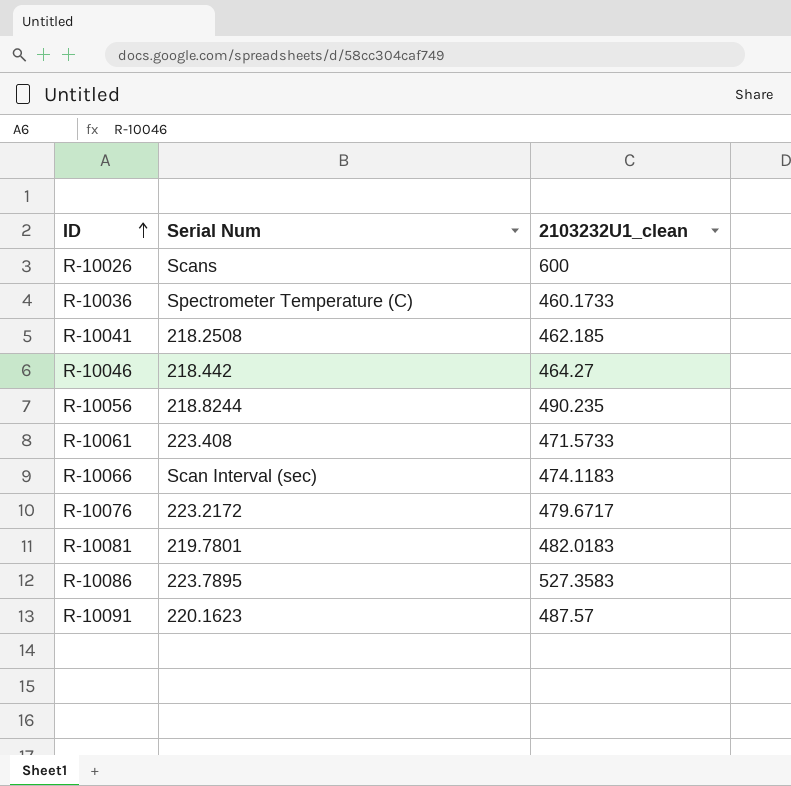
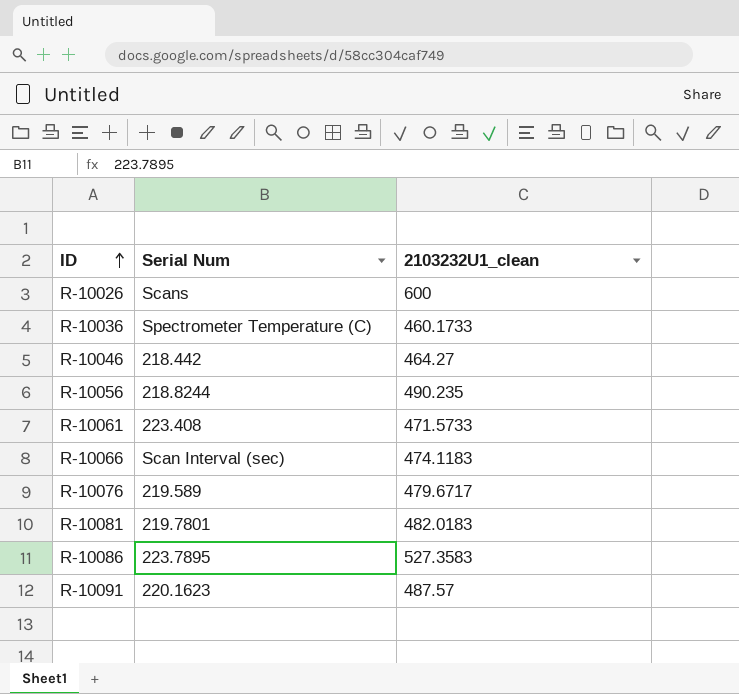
row R-10041: 218.2508 | 462.185 -> none
R-10076 | Serial Num: 223.2172 -> 219.589

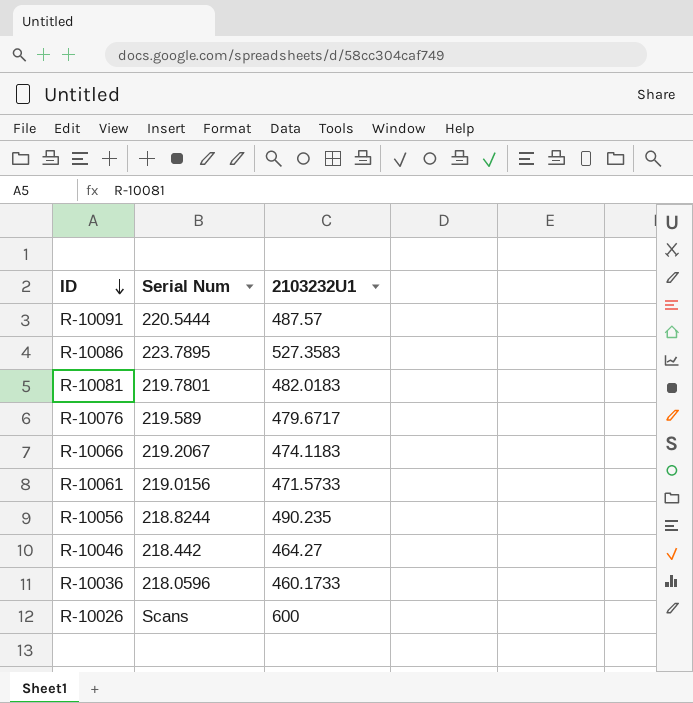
row order: ID ascending -> ID descending
column name: 2103232U1_clean -> 2103232U1
R-10091 | Serial Num: 220.1623 -> 220.5444
R-10066 | Serial Num: Scan Interval (sec) -> 219.2067
R-10061 | Serial Num: 223.408 -> 219.0156
R-10036 | Serial Num: Spectrometer Temperature (C) -> 218.0596

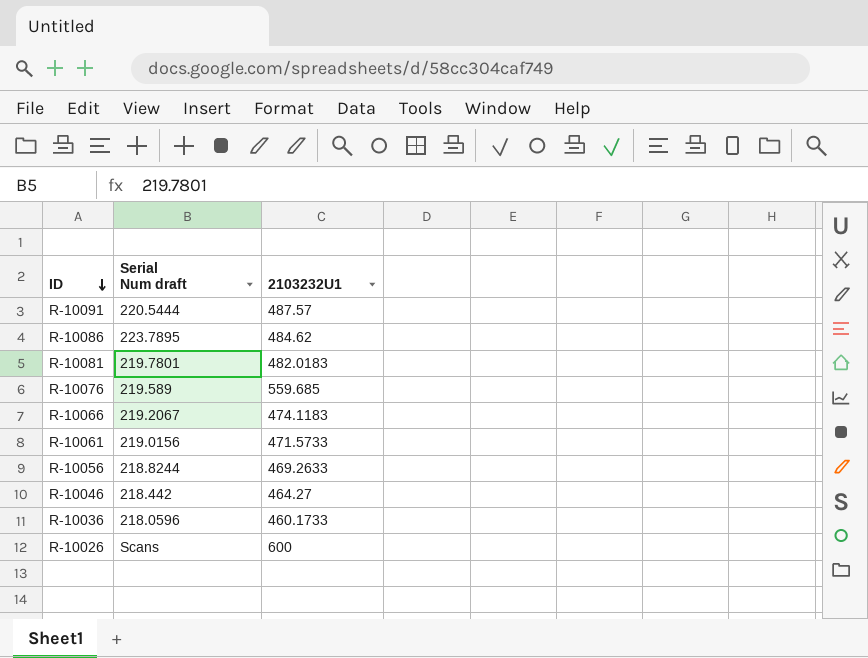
column name: Serial Num -> Serial Num draft
R-10086 | 2103232U1: 527.3583 -> 484.62
R-10076 | 2103232U1: 479.6717 -> 559.685
R-10056 | 2103232U1: 490.235 -> 469.2633

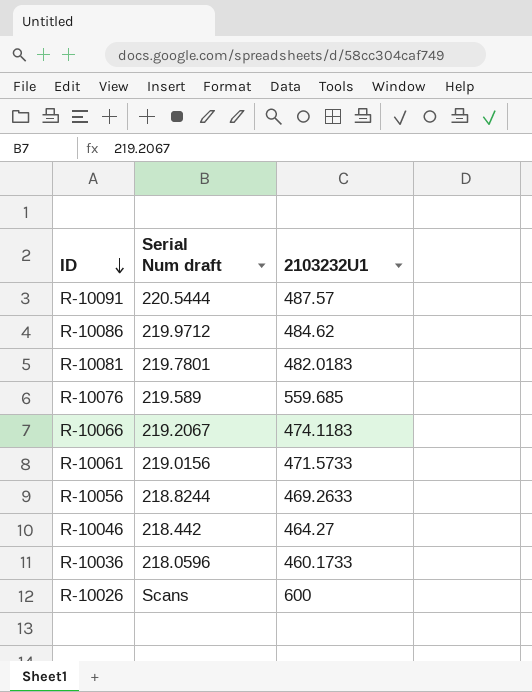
R-10086 | Serial Num draft: 223.7895 -> 219.9712

